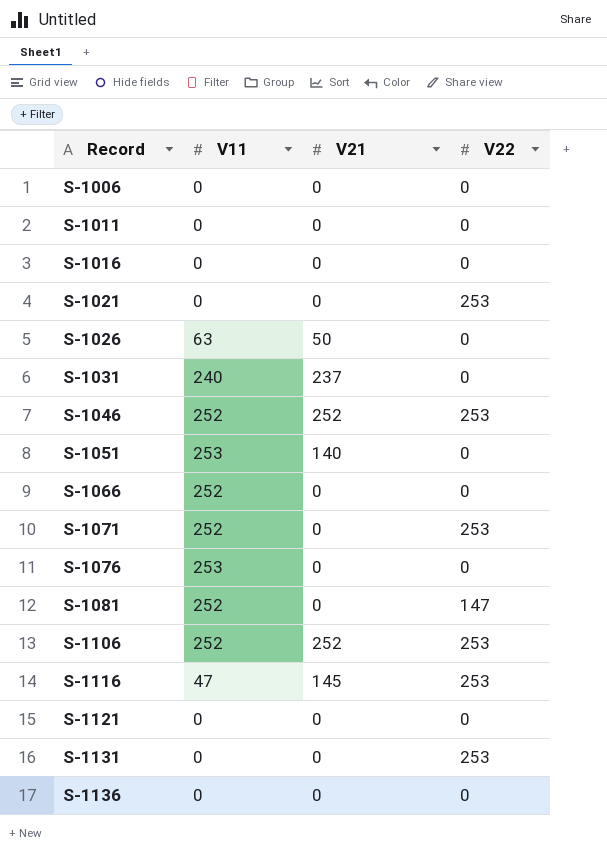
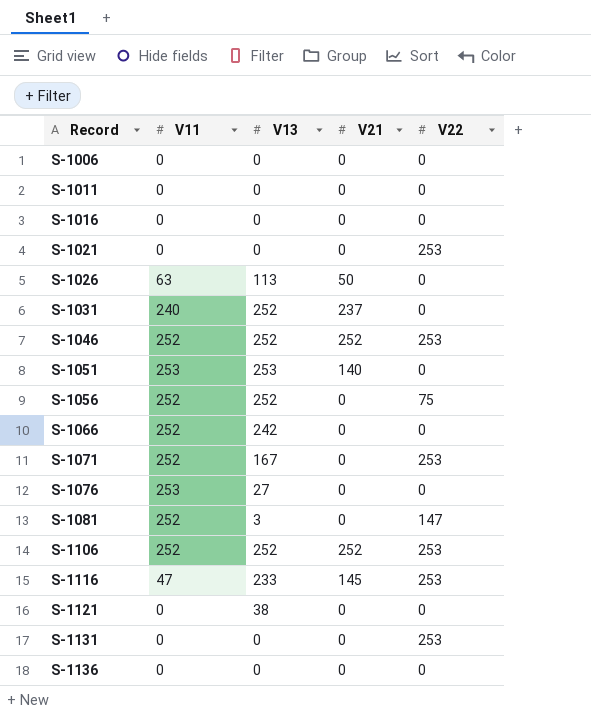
column V13 | position: none -> 3
row S-1056: none -> 252 | 252 | 0 | 75

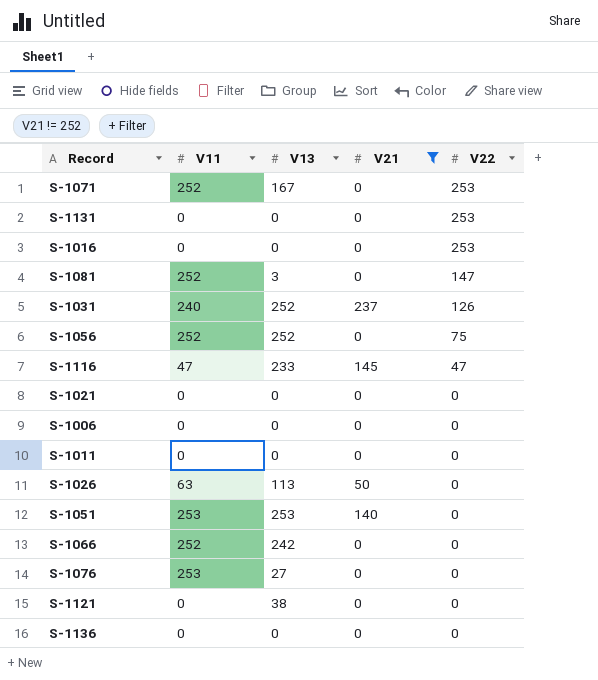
filter: none -> V21 != 252
row order: Record ascending -> V22 descending
S-1016 | V22: 0 -> 253
S-1031 | V22: 0 -> 126
S-1116 | V22: 253 -> 47
S-1021 | V22: 253 -> 0

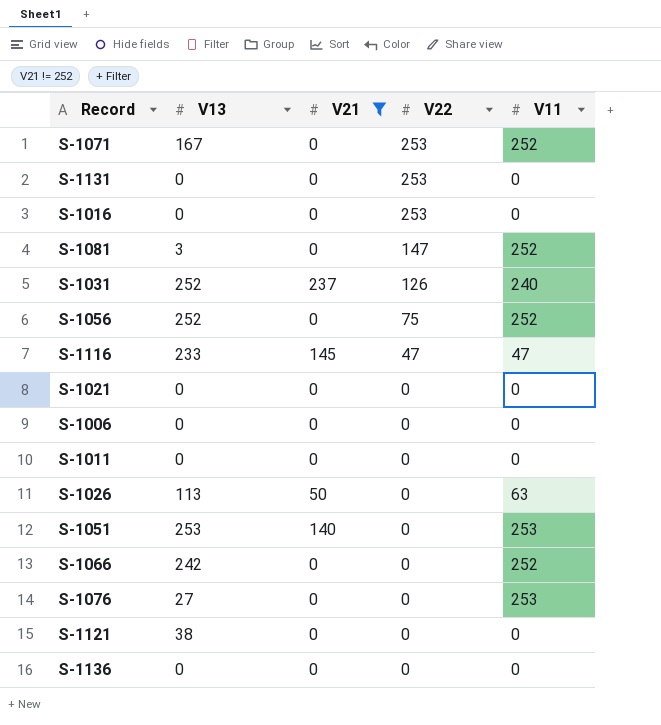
column V11 | position: 2 -> 5

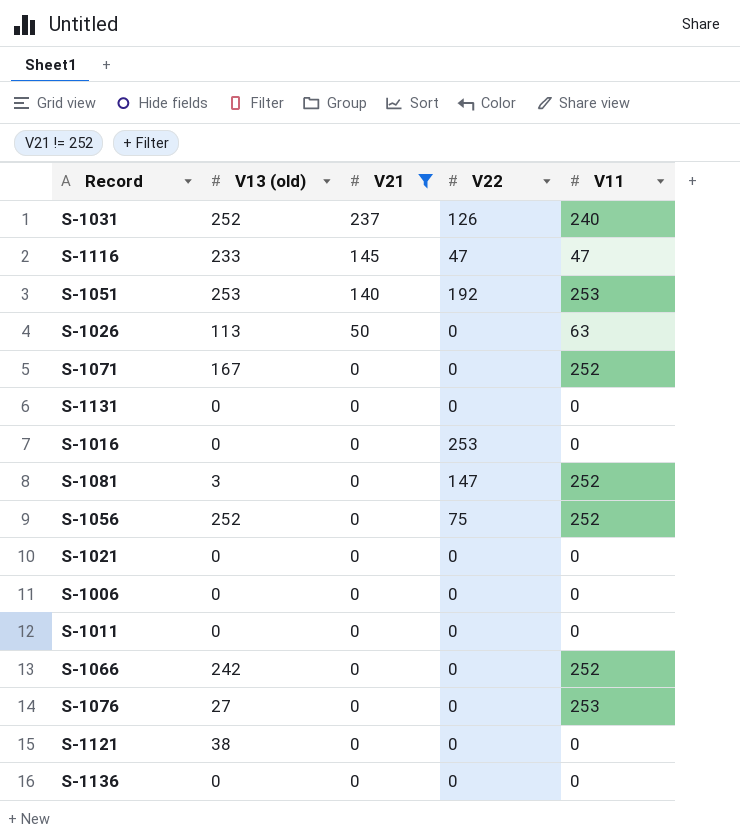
row order: V22 descending -> V21 descending
column name: V13 -> V13 (old)
S-1051 | V22: 0 -> 192
S-1071 | V22: 253 -> 0
S-1131 | V22: 253 -> 0

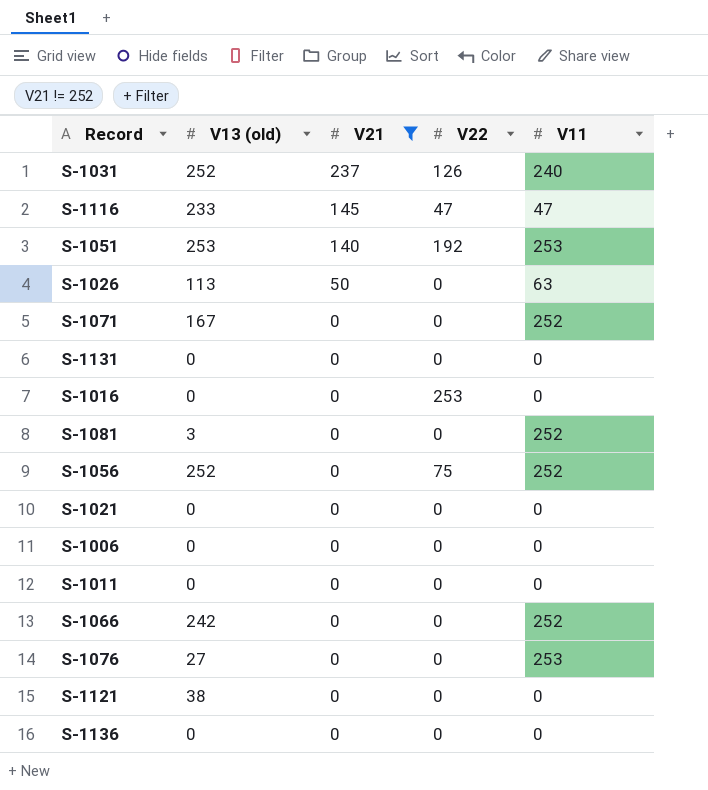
S-1081 | V22: 147 -> 0

